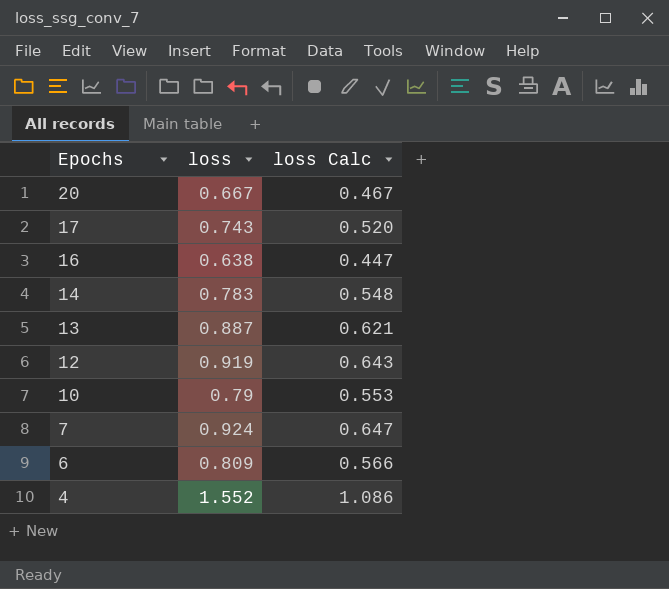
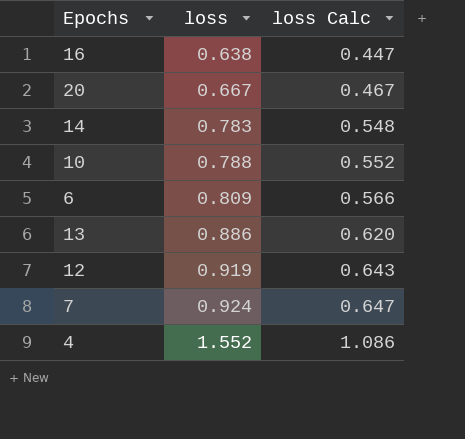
row order: Epochs descending -> loss ascending
row 17: 0.743 | 0.520 -> none
10 | loss: 0.79 -> 0.788
10 | loss Calc: 0.553 -> 0.552
13 | loss: 0.887 -> 0.886
13 | loss Calc: 0.621 -> 0.620

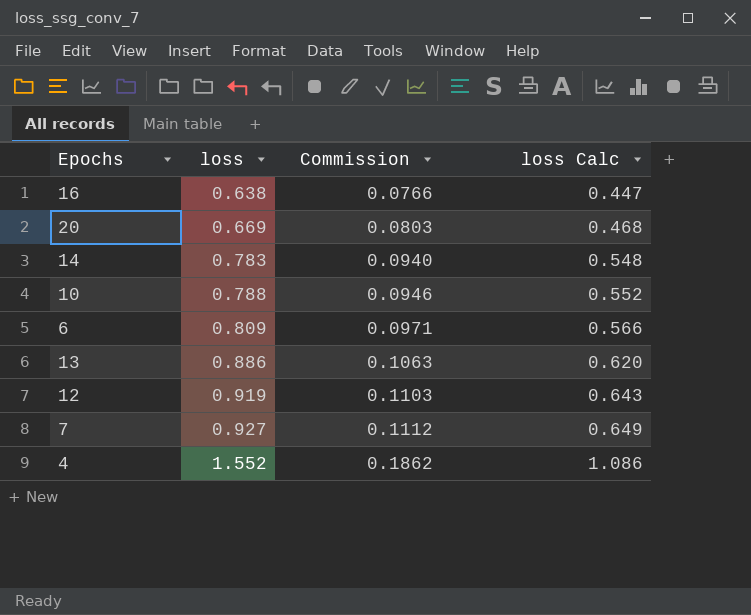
column Commission | formula: none -> [loss] * 0.12
20 | loss: 0.667 -> 0.669
20 | loss Calc: 0.467 -> 0.468
7 | loss: 0.924 -> 0.927
7 | loss Calc: 0.647 -> 0.649

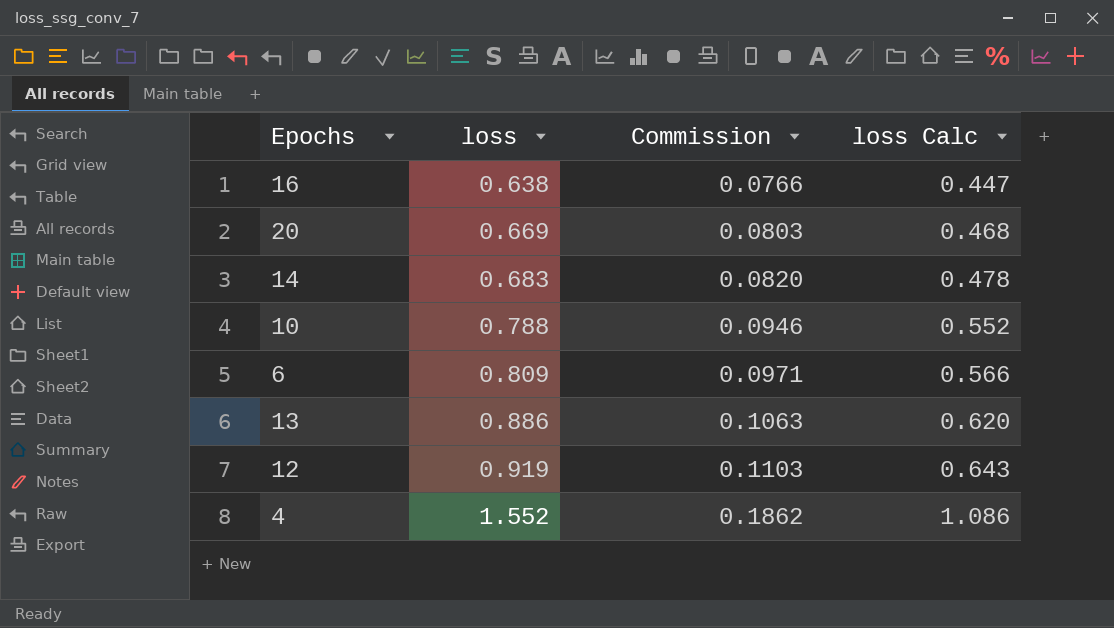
row 7: 0.927 | 0.1112 | 0.649 -> none
14 | loss: 0.783 -> 0.683
14 | Commission: 0.0940 -> 0.0820
14 | loss Calc: 0.548 -> 0.478

